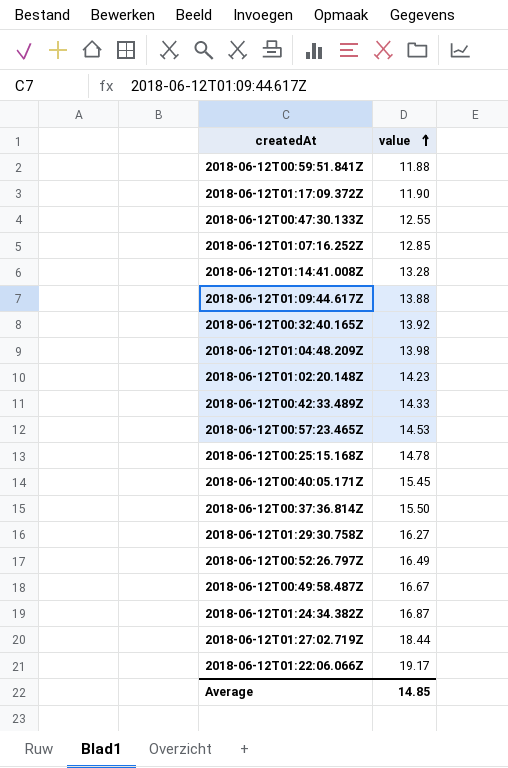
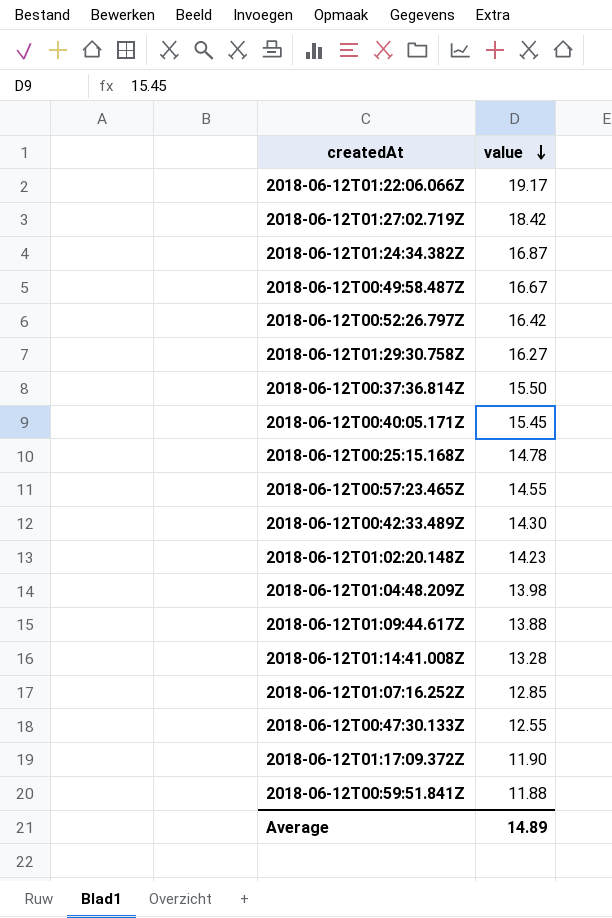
row order: value ascending -> value descending
row 2018-06-12T00:32:40.165Z: 13.92 -> none
2018-06-12T01:27:02.719Z | value: 18.44 -> 18.42
2018-06-12T00:52:26.797Z | value: 16.49 -> 16.42
2018-06-12T00:57:23.465Z | value: 14.53 -> 14.55
2018-06-12T00:42:33.489Z | value: 14.33 -> 14.30
Average | value: 14.85 -> 14.89

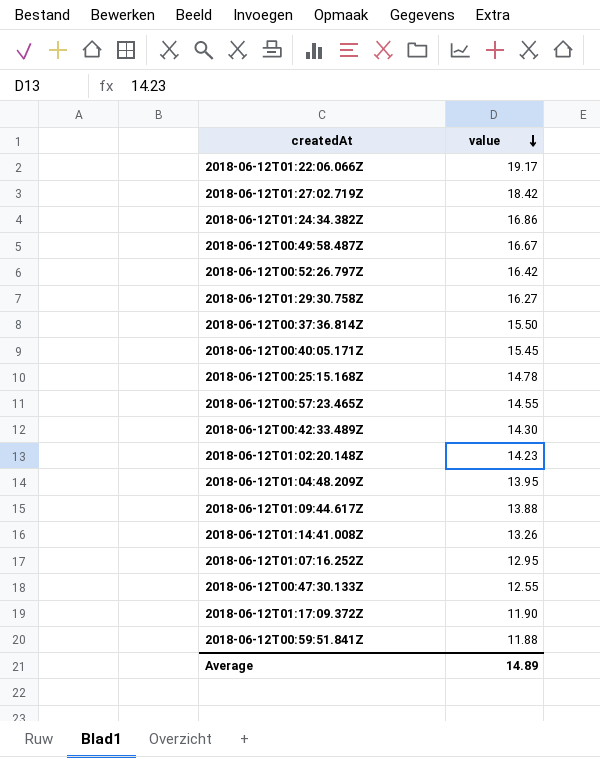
2018-06-12T01:24:34.382Z | value: 16.87 -> 16.86
2018-06-12T01:04:48.209Z | value: 13.98 -> 13.95
2018-06-12T01:14:41.008Z | value: 13.28 -> 13.26
2018-06-12T01:07:16.252Z | value: 12.85 -> 12.95

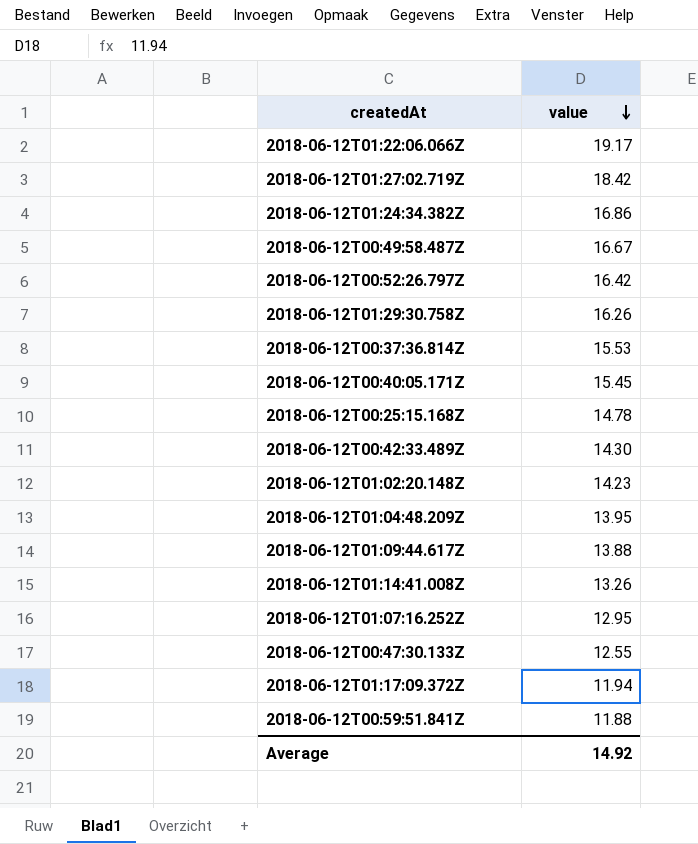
row 2018-06-12T00:57:23.465Z: 14.55 -> none
2018-06-12T01:29:30.758Z | value: 16.27 -> 16.26
2018-06-12T00:37:36.814Z | value: 15.50 -> 15.53
2018-06-12T01:17:09.372Z | value: 11.90 -> 11.94
Average | value: 14.89 -> 14.92

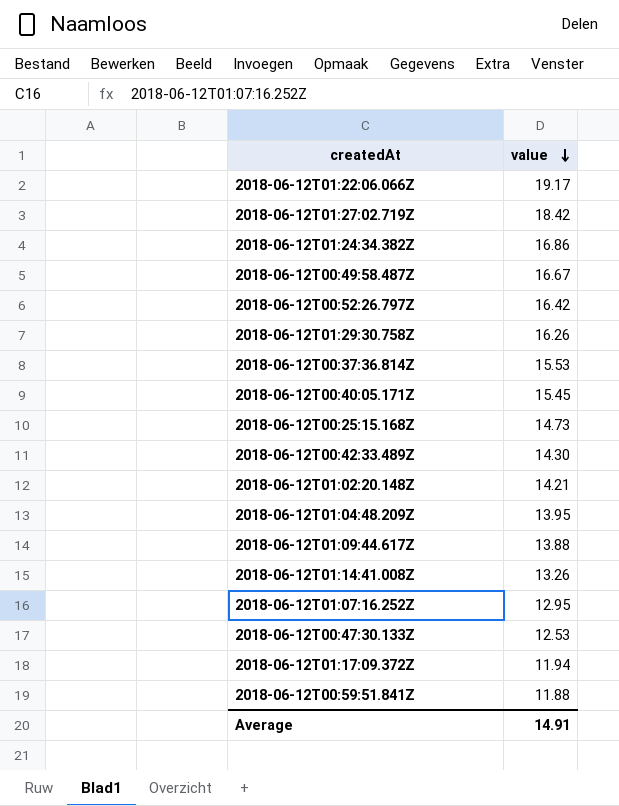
2018-06-12T00:25:15.168Z | value: 14.78 -> 14.73
2018-06-12T01:02:20.148Z | value: 14.23 -> 14.21
2018-06-12T00:47:30.133Z | value: 12.55 -> 12.53
Average | value: 14.92 -> 14.91

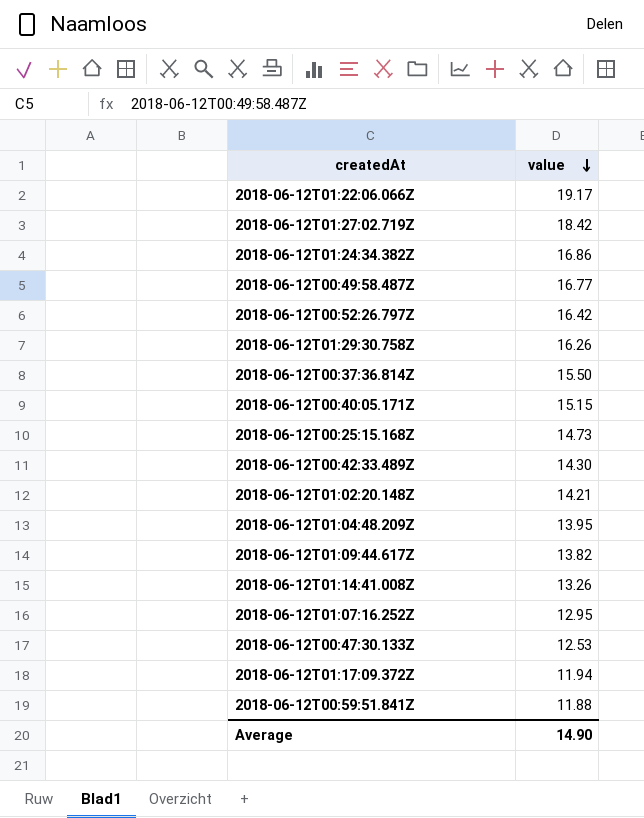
2018-06-12T00:49:58.487Z | value: 16.67 -> 16.77
2018-06-12T00:37:36.814Z | value: 15.53 -> 15.50
2018-06-12T00:40:05.171Z | value: 15.45 -> 15.15
2018-06-12T01:09:44.617Z | value: 13.88 -> 13.82
Average | value: 14.91 -> 14.90

